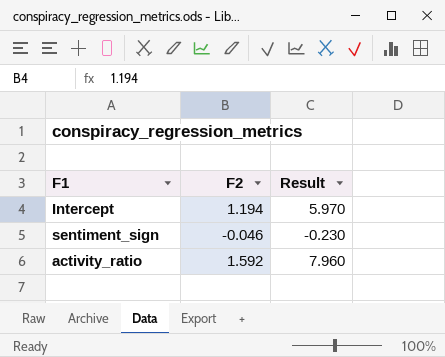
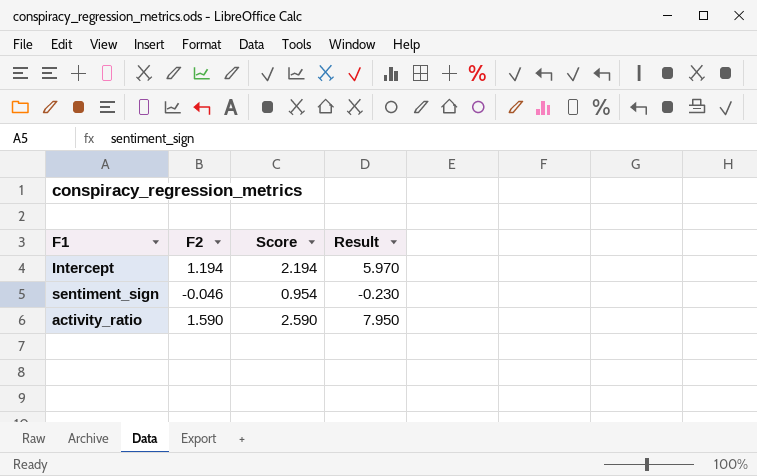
column Score | formula: none -> [F2] + 1
activity_ratio | F2: 1.592 -> 1.590
activity_ratio | Result: 7.960 -> 7.950

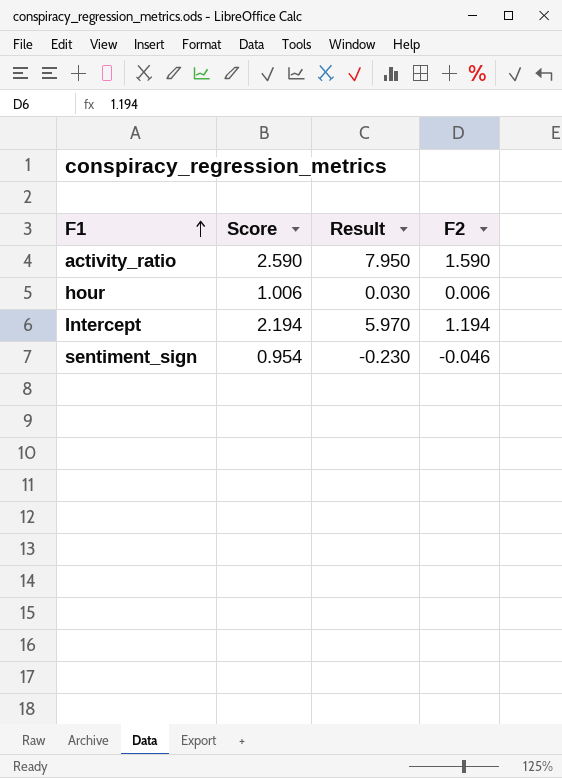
row order: none -> F1 ascending
column F2 | position: 2 -> 4
row hour: none -> 1.006 | 0.030 | 0.006

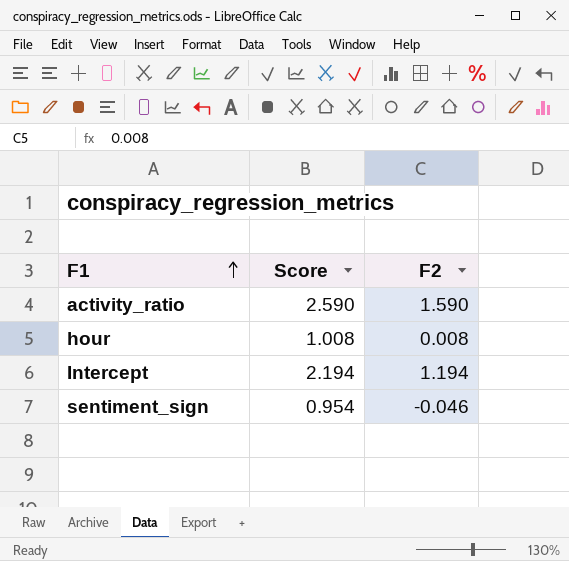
column Result | formula: [F2] * 5 -> none
hour | Score: 1.006 -> 1.008
hour | F2: 0.006 -> 0.008

